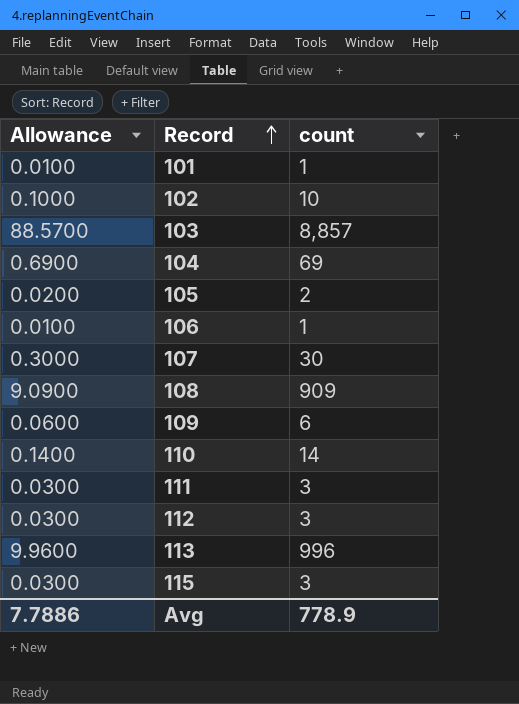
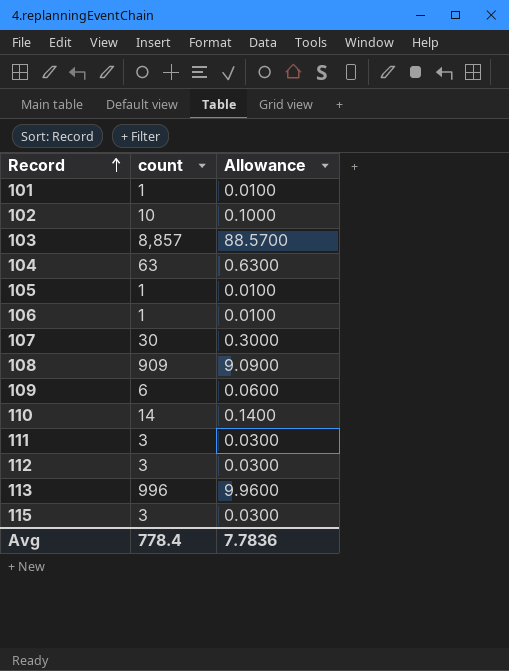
column Allowance | position: 1 -> 3
104 | count: 69 -> 63
104 | Allowance: 0.6900 -> 0.6300
105 | count: 2 -> 1
105 | Allowance: 0.0200 -> 0.0100
Avg | count: 778.9 -> 778.4
Avg | Allowance: 7.7886 -> 7.7836

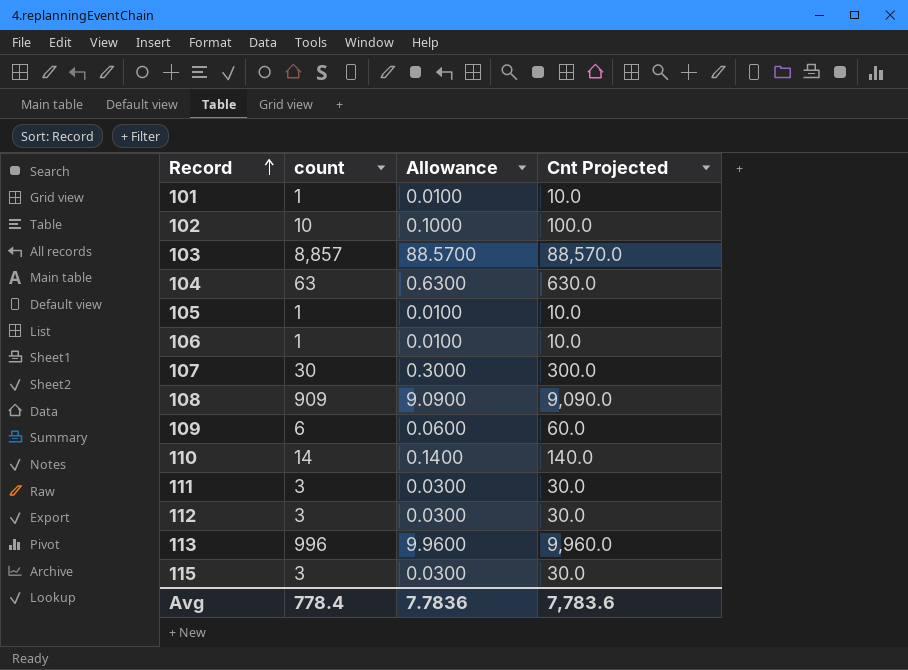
column Cnt Projected | formula: none -> [count] * 10

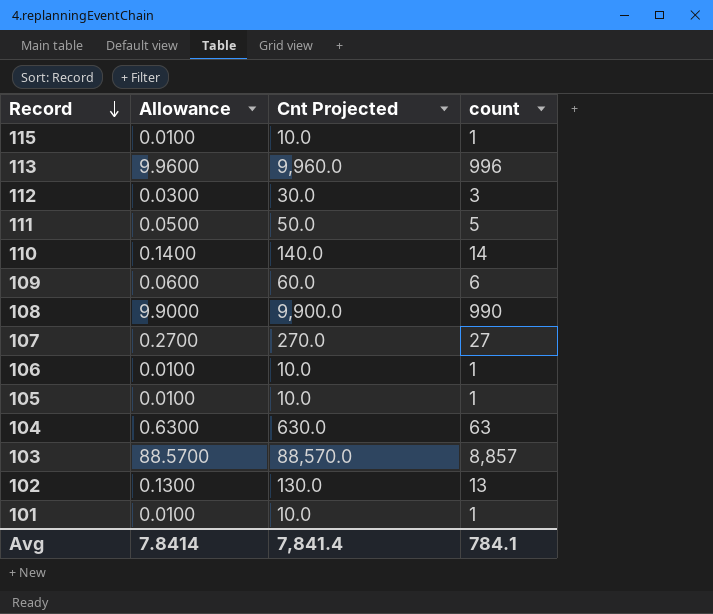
row order: Record ascending -> Record descending
column count | position: 2 -> 4
115 | Allowance: 0.0300 -> 0.0100
115 | Cnt Projected: 30.0 -> 10.0
115 | count: 3 -> 1
111 | Allowance: 0.0300 -> 0.0500
111 | Cnt Projected: 30.0 -> 50.0
111 | count: 3 -> 5
108 | Allowance: 9.0900 -> 9.9000
108 | Cnt Projected: 9,090.0 -> 9,900.0
108 | count: 909 -> 990
107 | Allowance: 0.3000 -> 0.2700
107 | Cnt Projected: 300.0 -> 270.0
107 | count: 30 -> 27
102 | Allowance: 0.1000 -> 0.1300
102 | Cnt Projected: 100.0 -> 130.0
102 | count: 10 -> 13
Avg | Allowance: 7.7836 -> 7.8414
Avg | Cnt Projected: 7,783.6 -> 7,841.4
Avg | count: 778.4 -> 784.1

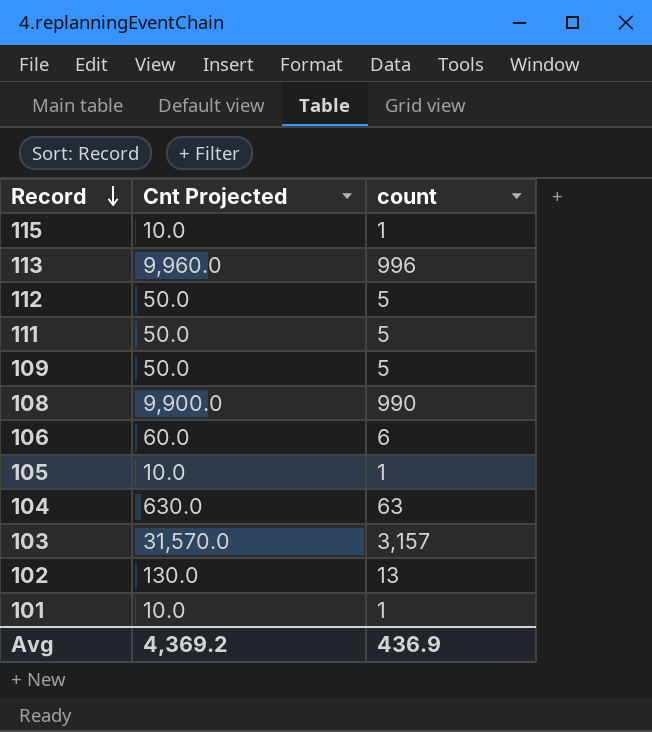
column Allowance | formula: [count] * 0.01 -> none
row 110: 0.1400 | 140.0 | 14 -> none
row 107: 0.2700 | 270.0 | 27 -> none
112 | Cnt Projected: 30.0 -> 50.0
112 | count: 3 -> 5
109 | Cnt Projected: 60.0 -> 50.0
109 | count: 6 -> 5
106 | Cnt Projected: 10.0 -> 60.0
106 | count: 1 -> 6
103 | Cnt Projected: 88,570.0 -> 31,570.0
103 | count: 8,857 -> 3,157
Avg | Cnt Projected: 7,841.4 -> 4,369.2
Avg | count: 784.1 -> 436.9

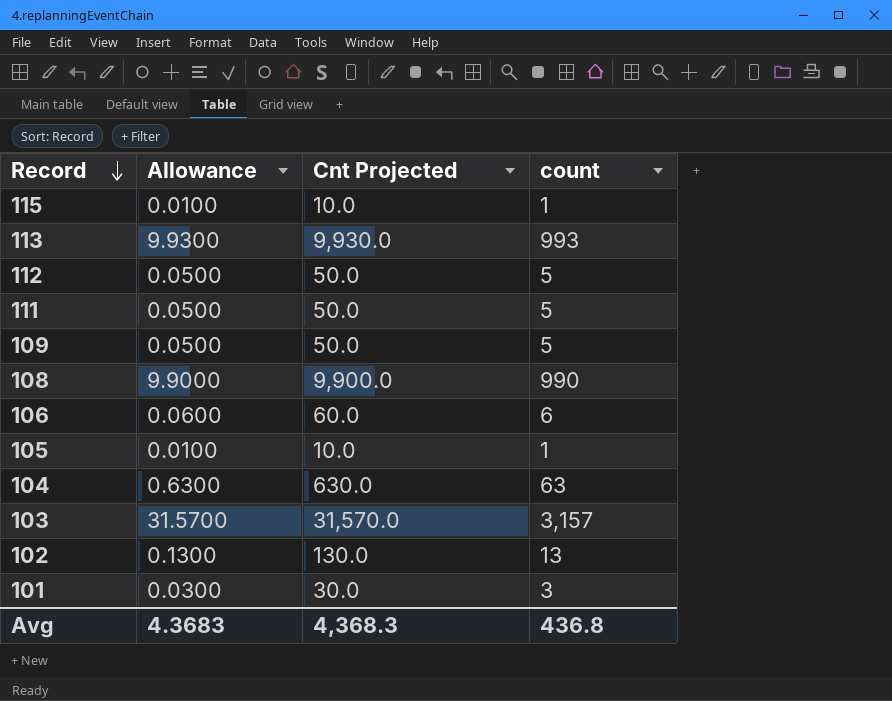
column Allowance | formula: none -> [count] * 0.01
113 | Cnt Projected: 9,960.0 -> 9,930.0
113 | count: 996 -> 993
101 | Cnt Projected: 10.0 -> 30.0
101 | count: 1 -> 3
Avg | Cnt Projected: 4,369.2 -> 4,368.3
Avg | count: 436.9 -> 436.8

